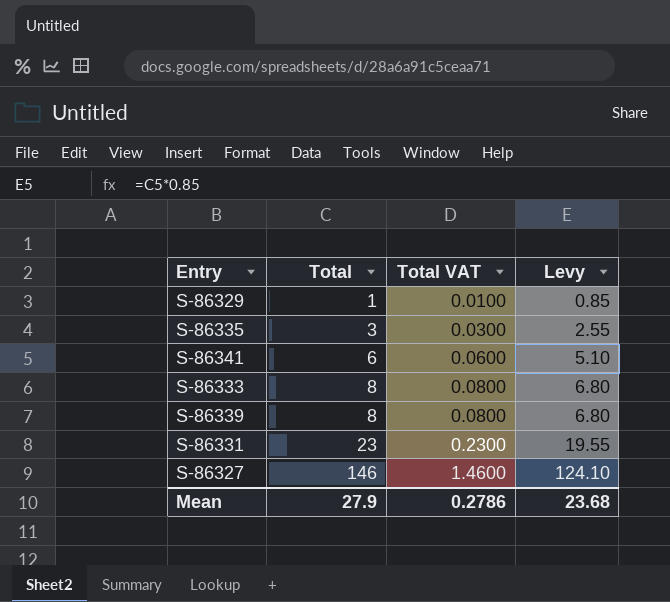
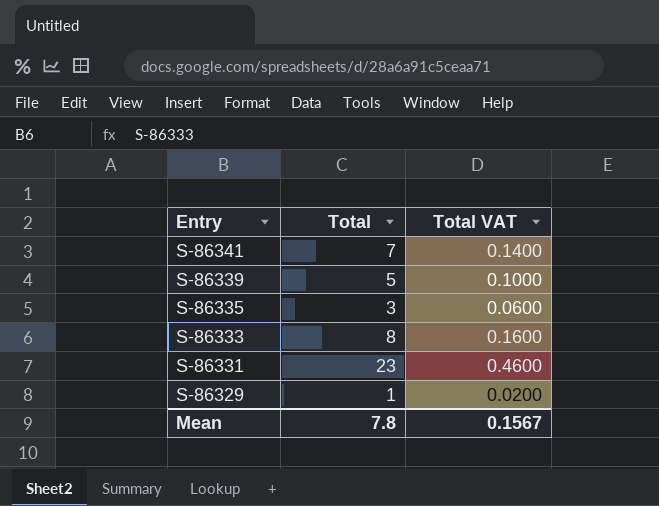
row order: Total ascending -> Entry descending
column Levy | formula: [Total] * 0.85 -> none
column Total VAT | formula: [Total] * 0.01 -> [Total] * 0.02
row S-86327: 146 | 1.4600 | 124.10 -> none
S-86341 | Total: 6 -> 7
S-86339 | Total: 8 -> 5
Mean | Total: 27.9 -> 7.8
Mean | Total VAT: 0.2786 -> 0.1567

